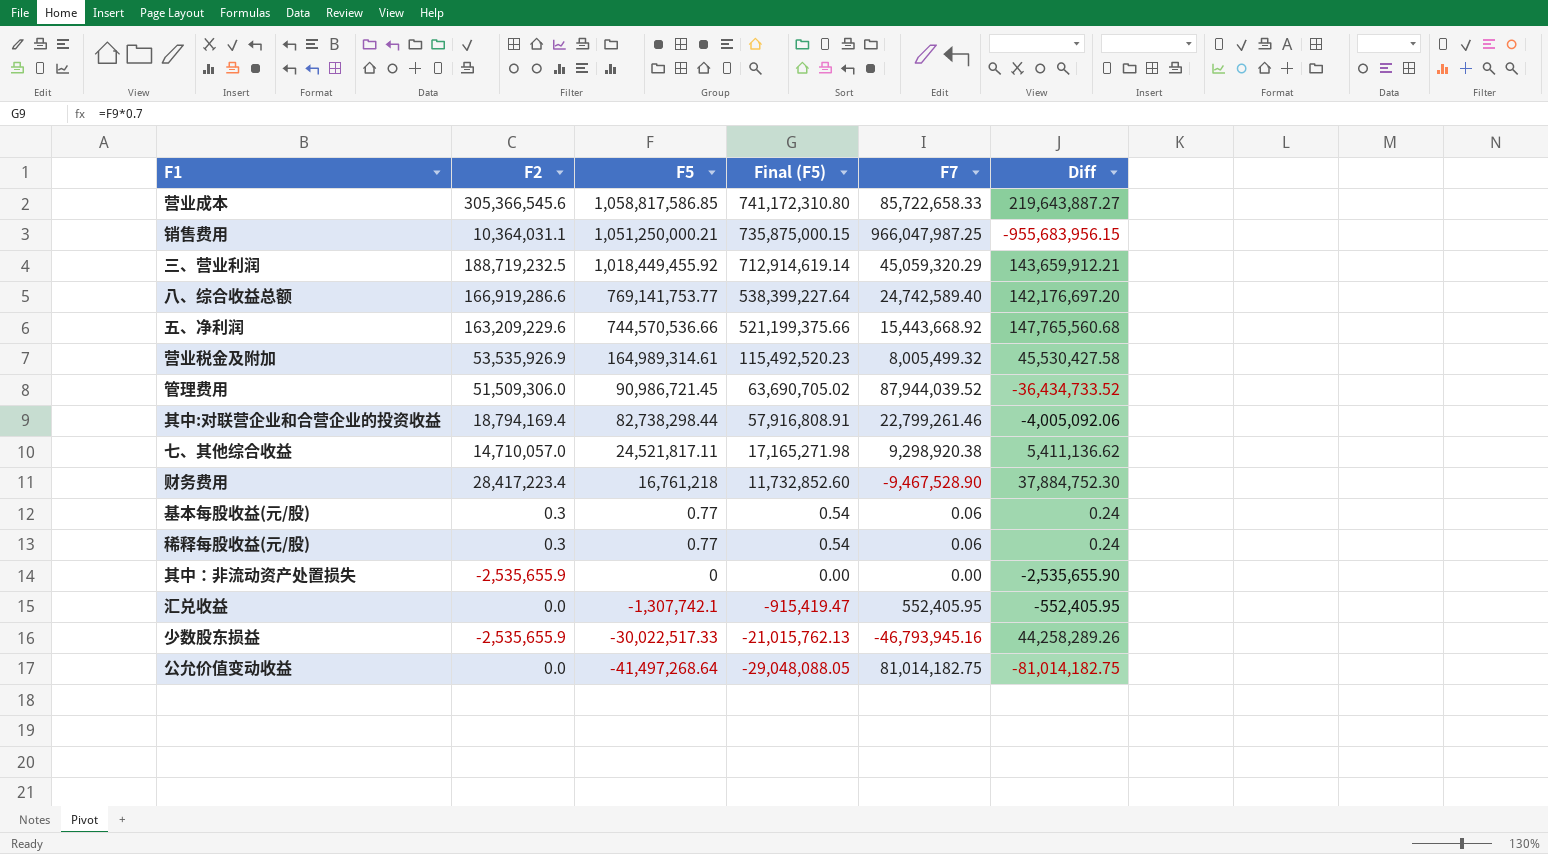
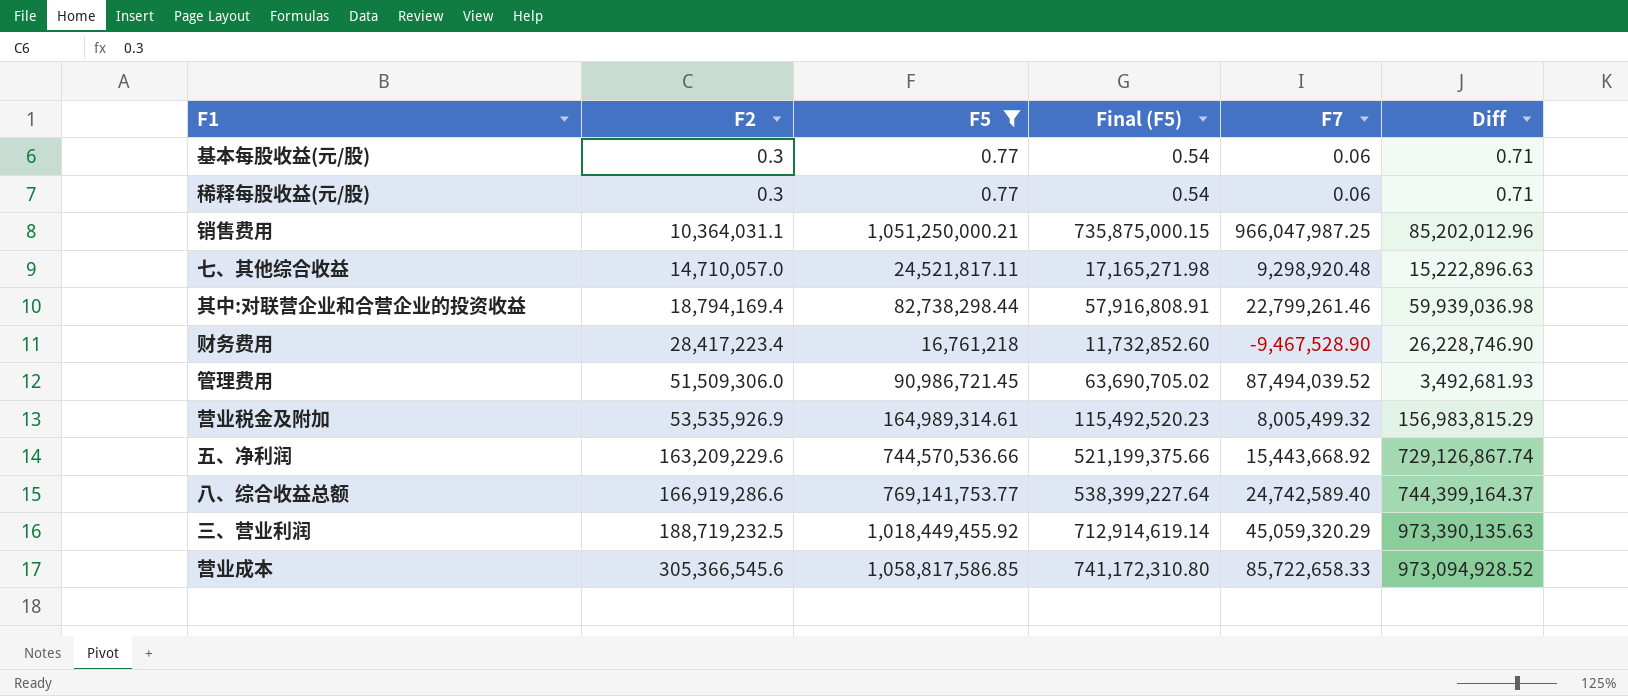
filter: none -> F5 >= 0.77
row order: F5 descending -> F2 ascending
column Diff | formula: [F2] - [F7] -> [F5] - [F7]
七、其他综合收益 | F7: 9,298,920.38 -> 9,298,920.48
管理费用 | F7: 87,944,039.52 -> 87,494,039.52

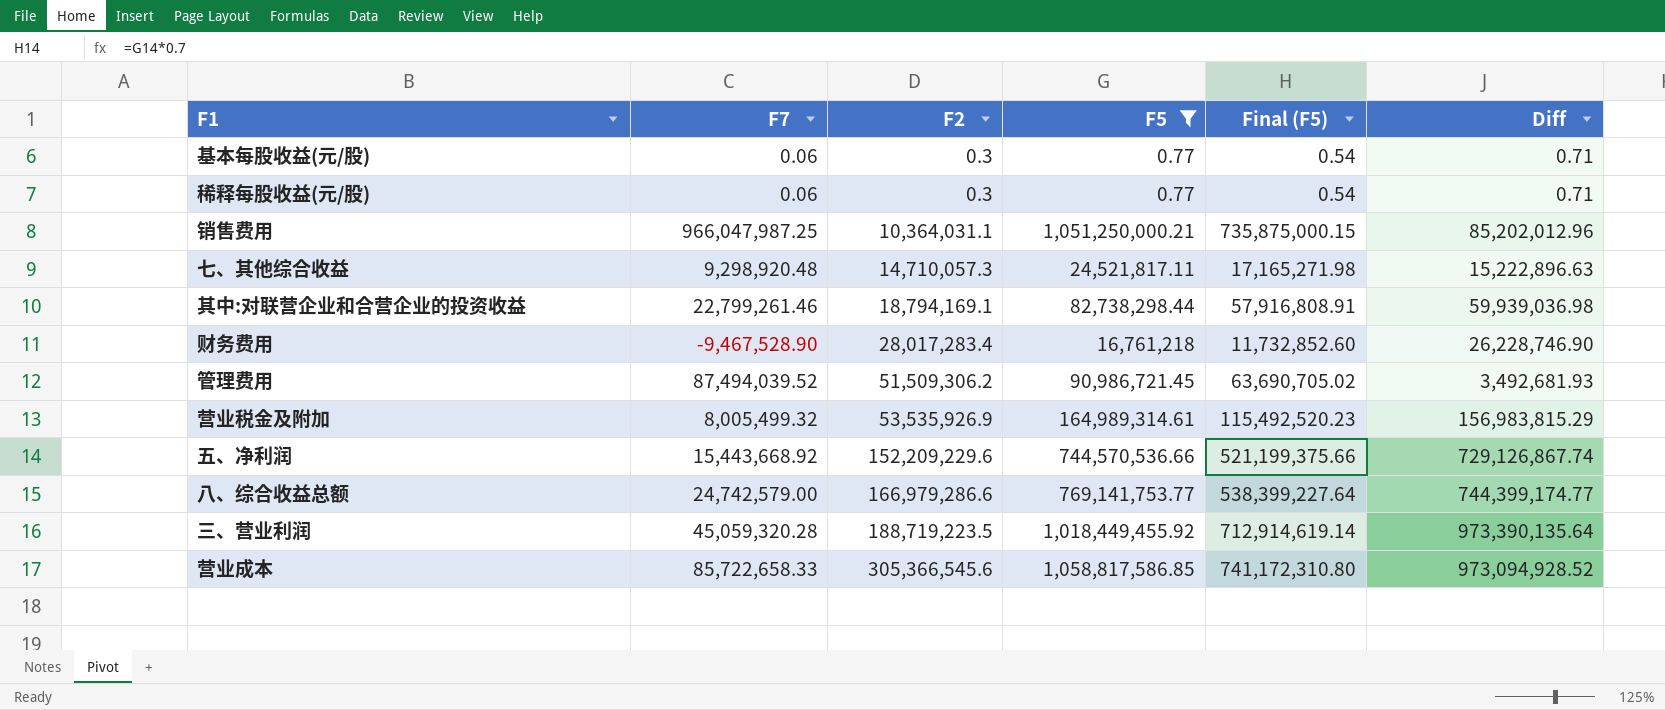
column F7 | position: 5 -> 2
七、其他综合收益 | F2: 14,710,057.0 -> 14,710,057.3
其中:对联营企业和合营企业的投资收益 | F2: 18,794,169.4 -> 18,794,169.1
财务费用 | F2: 28,417,223.4 -> 28,017,283.4
管理费用 | F2: 51,509,306.0 -> 51,509,306.2
五、净利润 | F2: 163,209,229.6 -> 152,209,229.6
八、综合收益总额 | F7: 24,742,589.40 -> 24,742,579.00
八、综合收益总额 | F2: 166,919,286.6 -> 166,979,286.6
八、综合收益总额 | Diff: 744,399,164.37 -> 744,399,174.77
三、营业利润 | F7: 45,059,320.29 -> 45,059,320.28
三、营业利润 | F2: 188,719,232.5 -> 188,719,223.5
三、营业利润 | Diff: 973,390,135.63 -> 973,390,135.64

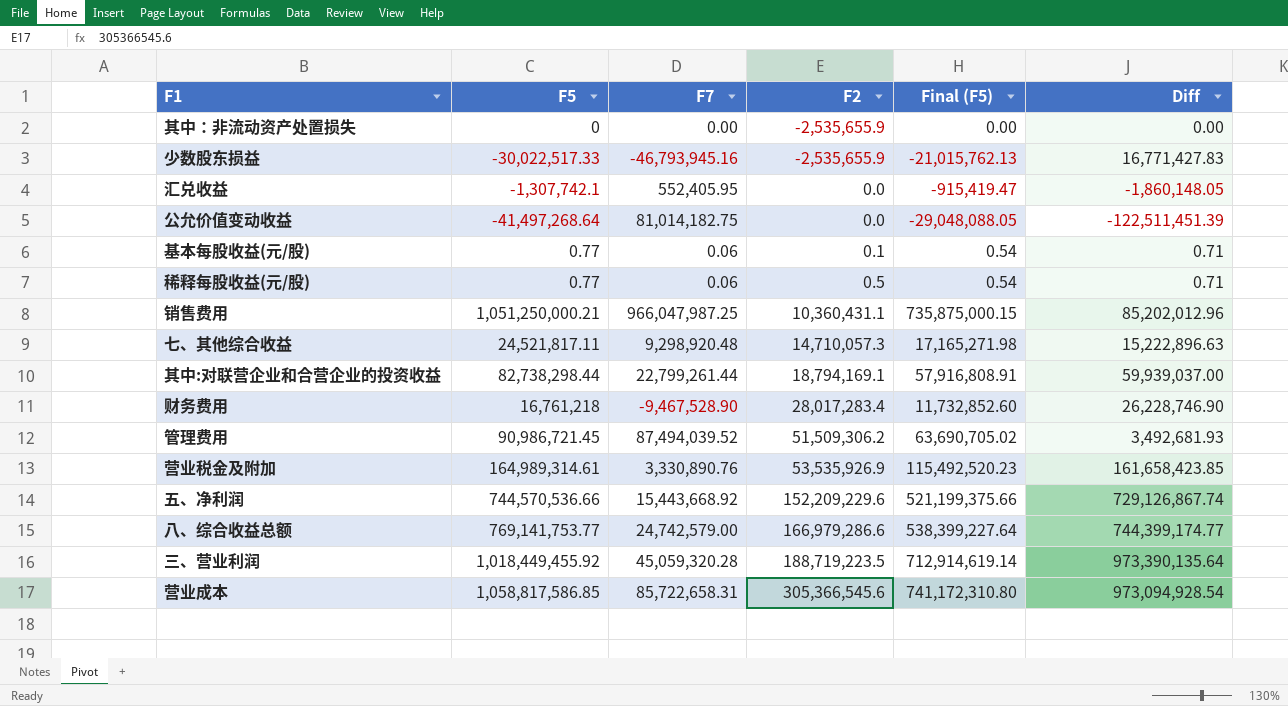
filter: F5 >= 0.77 -> none
column F5 | position: 4 -> 2
基本每股收益(元/股) | F2: 0.3 -> 0.1
稀释每股收益(元/股) | F2: 0.3 -> 0.5
销售费用 | F2: 10,364,031.1 -> 10,360,431.1
其中:对联营企业和合营企业的投资收益 | F7: 22,799,261.46 -> 22,799,261.44
其中:对联营企业和合营企业的投资收益 | Diff: 59,939,036.98 -> 59,939,037.00
营业税金及附加 | F7: 8,005,499.32 -> 3,330,890.76
营业税金及附加 | Diff: 156,983,815.29 -> 161,658,423.85
营业成本 | F7: 85,722,658.33 -> 85,722,658.31
营业成本 | Diff: 973,094,928.52 -> 973,094,928.54

